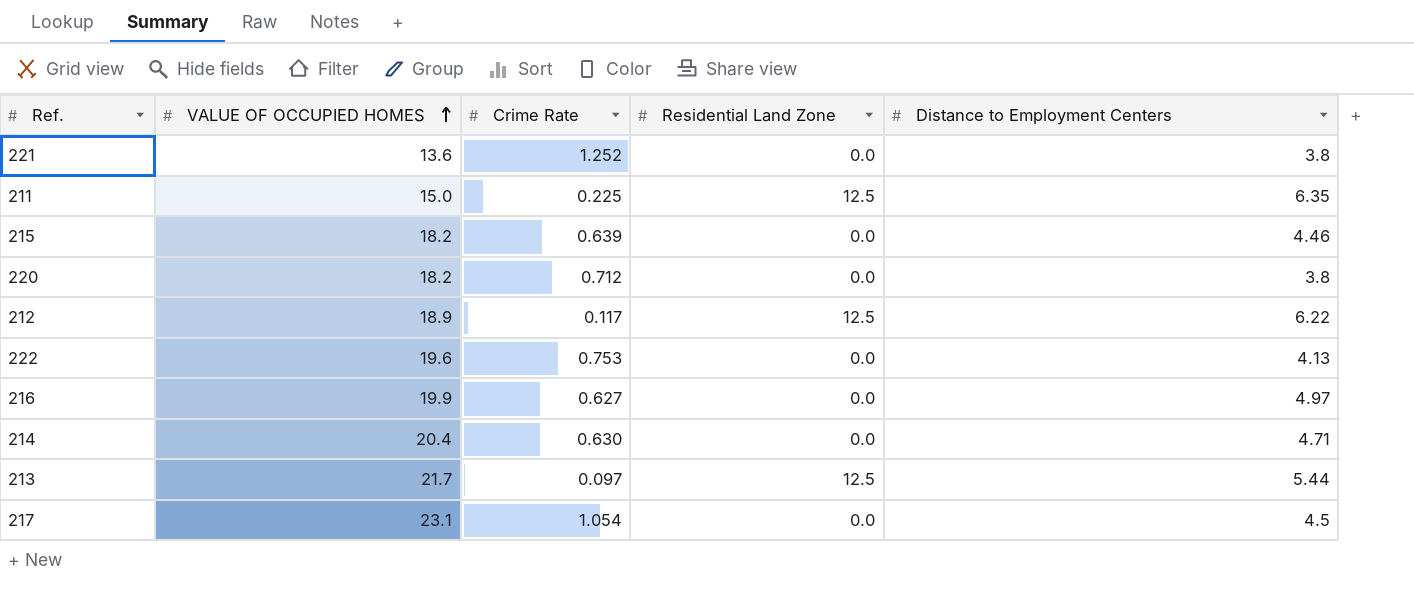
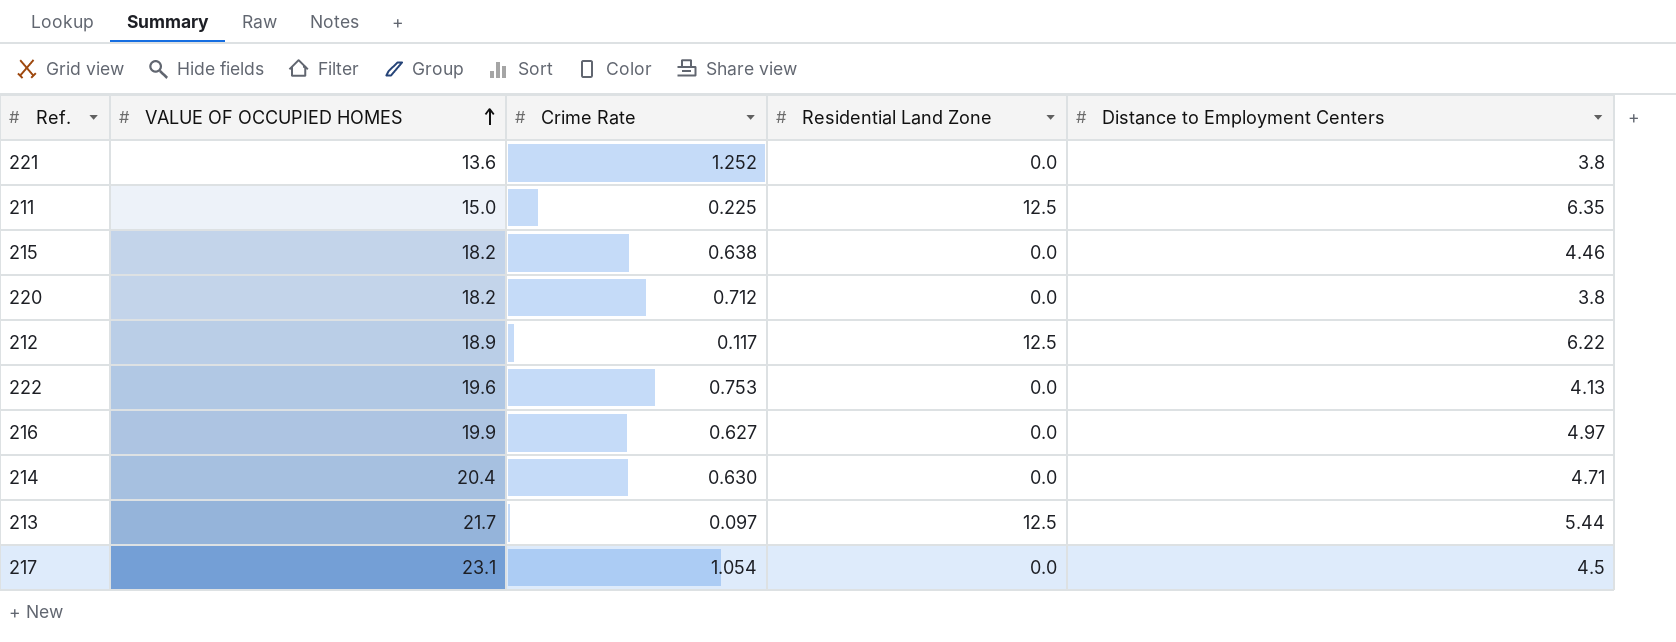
215 | Crime Rate: 0.639 -> 0.638

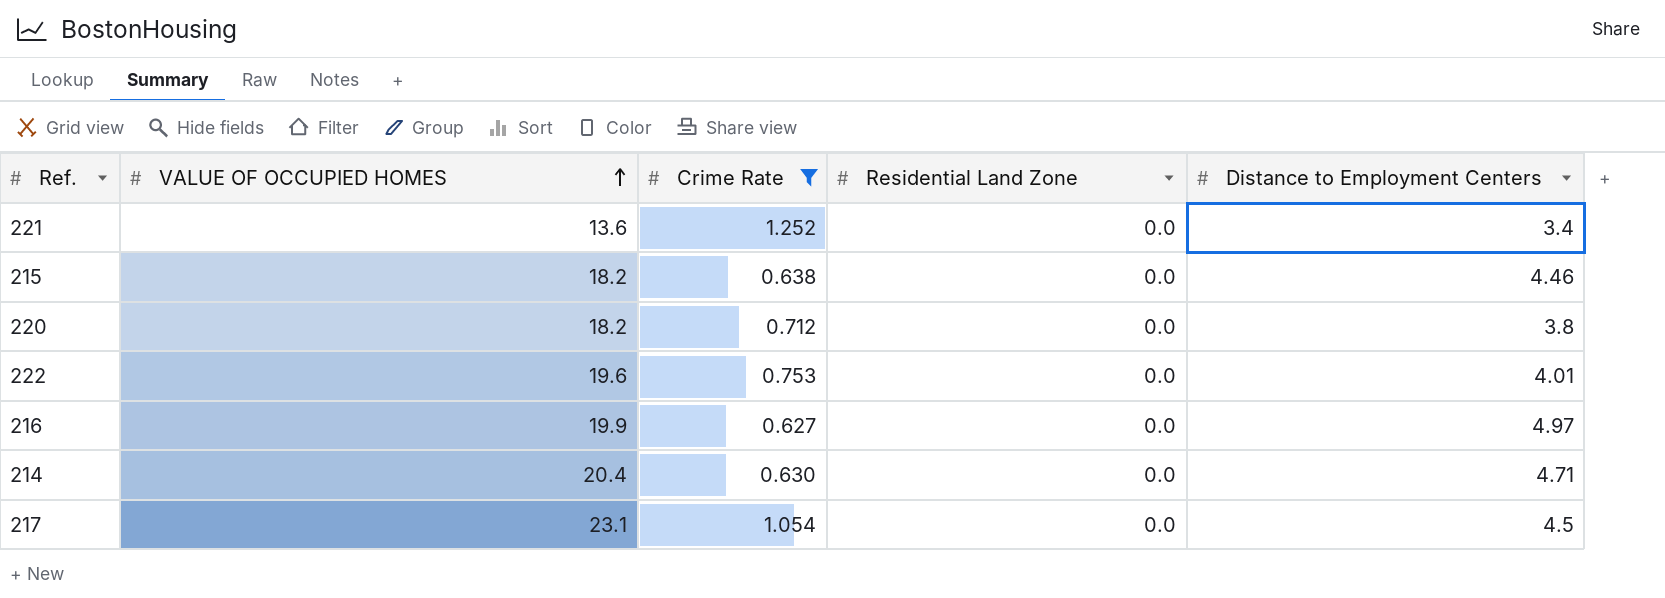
filter: none -> Crime Rate >= 0.627
221 | Distance to Employment Centers: 3.8 -> 3.4
222 | Distance to Employment Centers: 4.13 -> 4.01

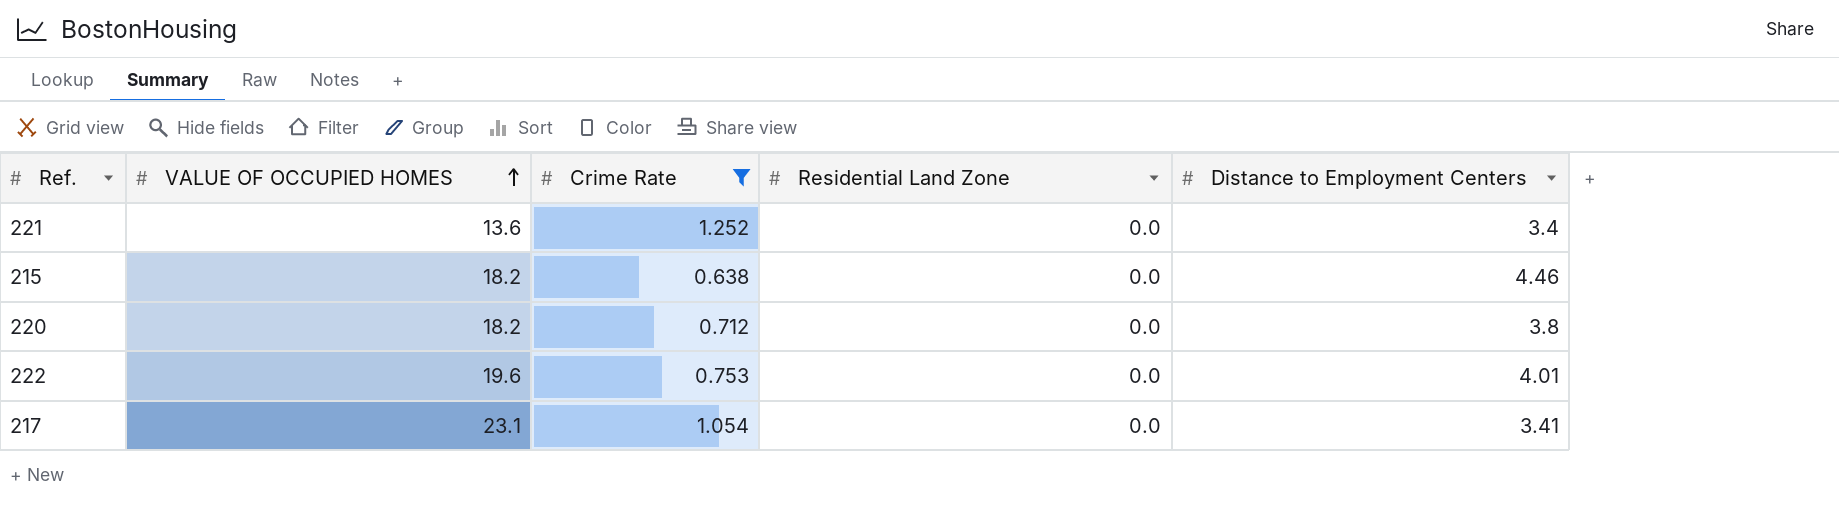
row 216: 19.9 | 0.627 | 0.0 | 4.97 -> none
row 214: 20.4 | 0.630 | 0.0 | 4.71 -> none
217 | Distance to Employment Centers: 4.5 -> 3.41

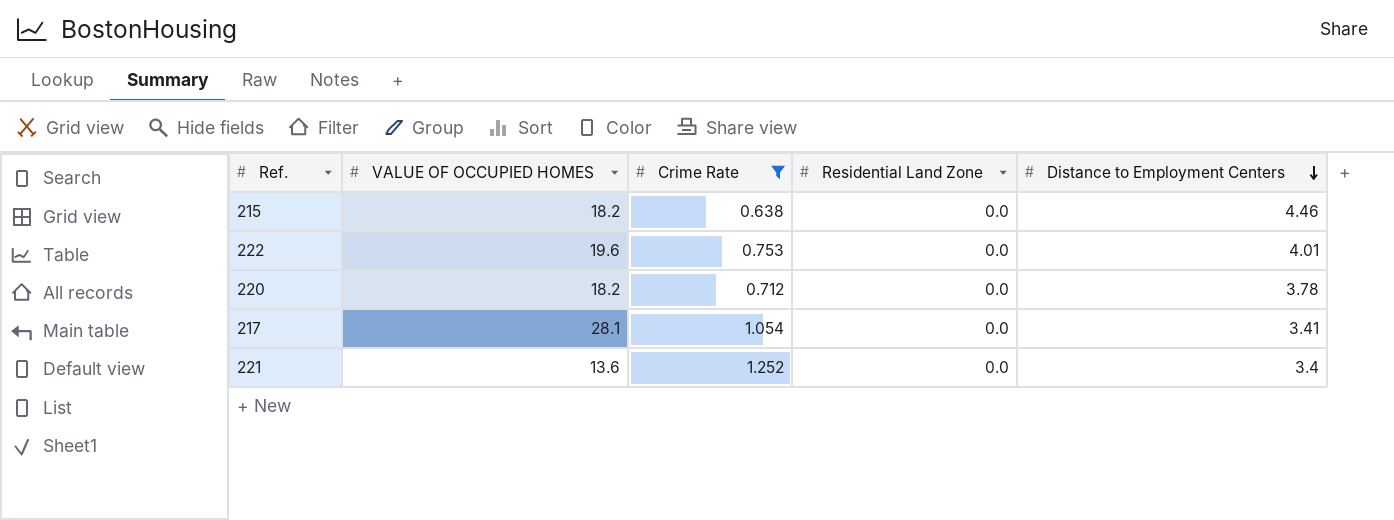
row order: VALUE OF OCCUPIED HOMES ascending -> Distance to Employment Centers descending
220 | Distance to Employment Centers: 3.8 -> 3.78
217 | VALUE OF OCCUPIED HOMES: 23.1 -> 28.1

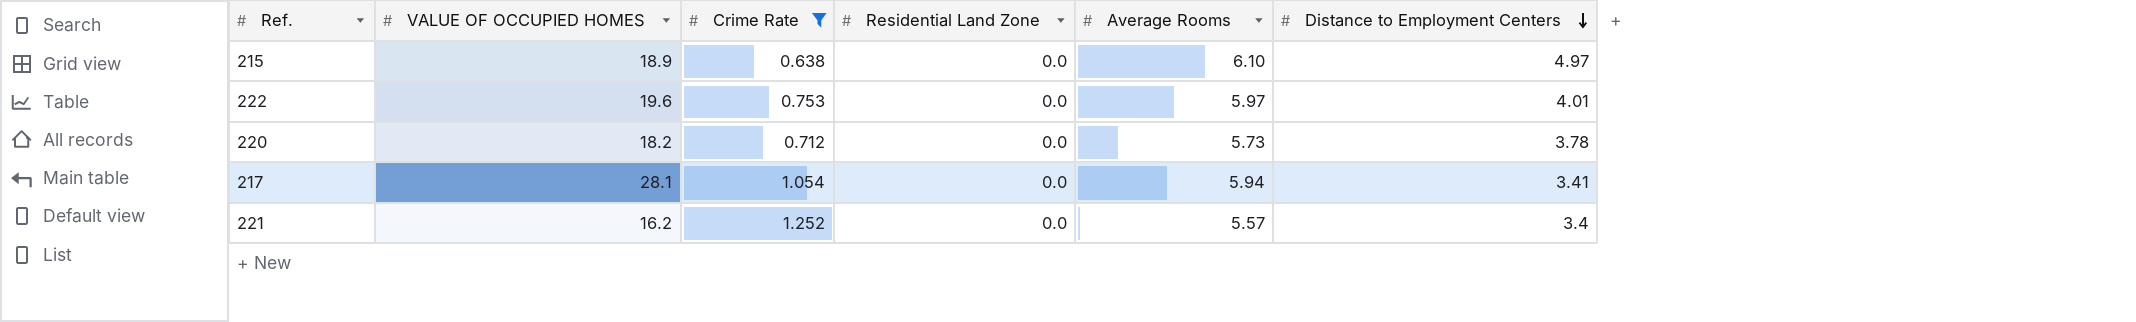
column Average Rooms | position: none -> 5
215 | VALUE OF OCCUPIED HOMES: 18.2 -> 18.9
215 | Distance to Employment Centers: 4.46 -> 4.97
221 | VALUE OF OCCUPIED HOMES: 13.6 -> 16.2

